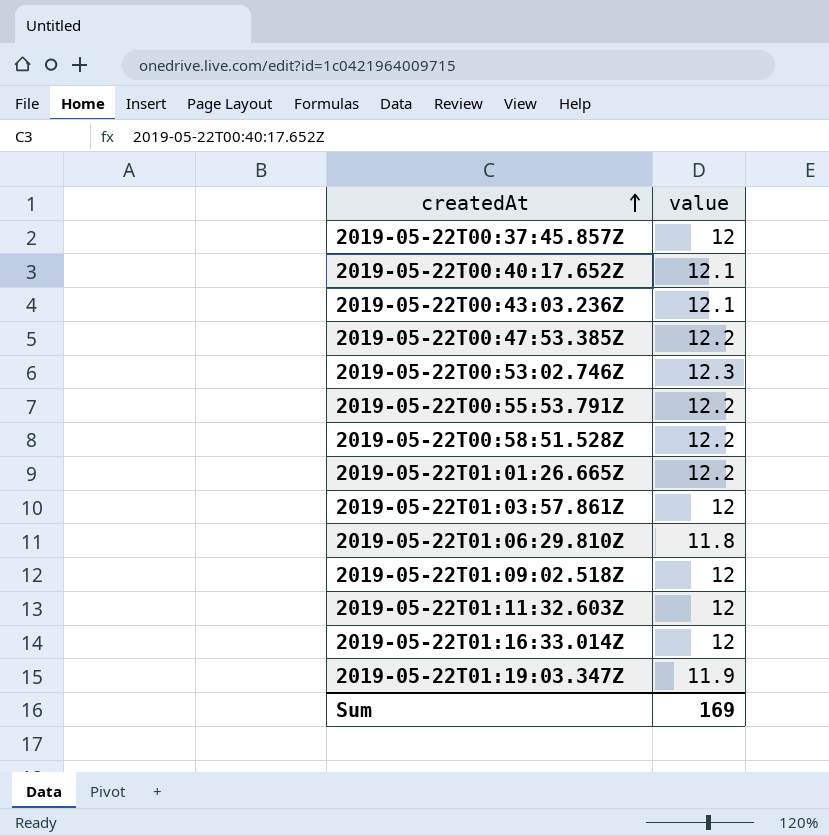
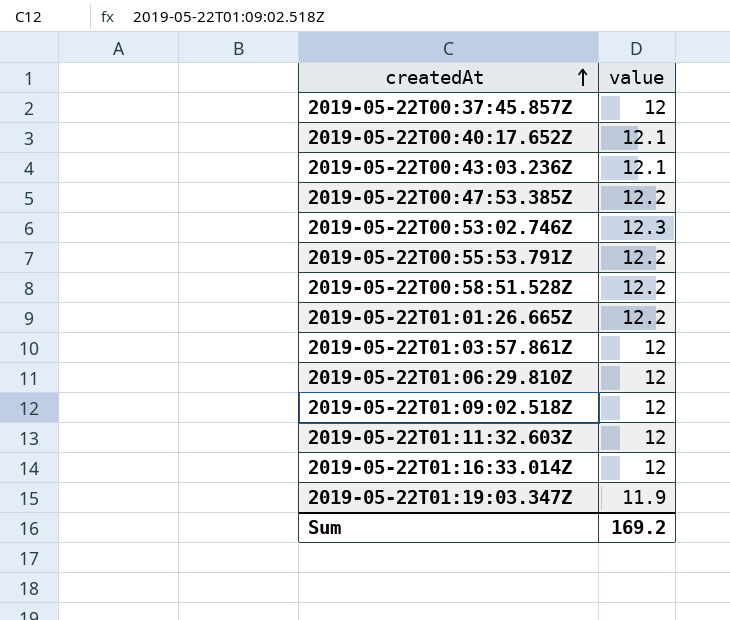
2019-05-22T01:06:29.810Z | value: 11.8 -> 12
Sum | value: 169 -> 169.2

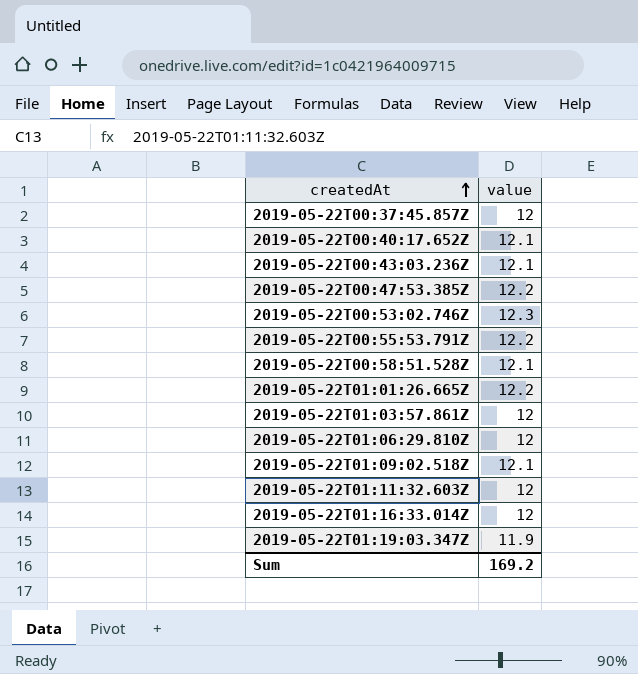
2019-05-22T00:58:51.528Z | value: 12.2 -> 12.1
2019-05-22T01:09:02.518Z | value: 12 -> 12.1

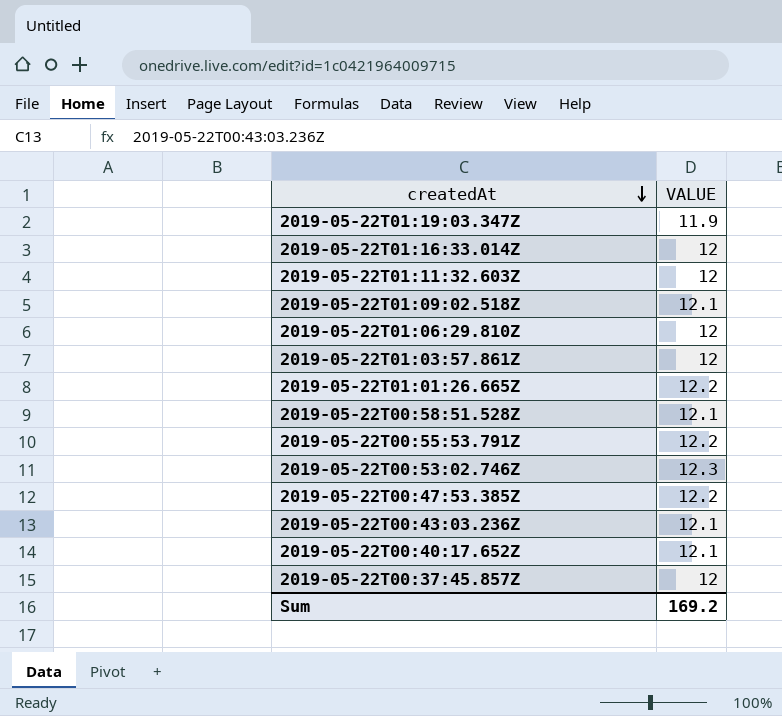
row order: createdAt ascending -> createdAt descending
column name: value -> VALUE

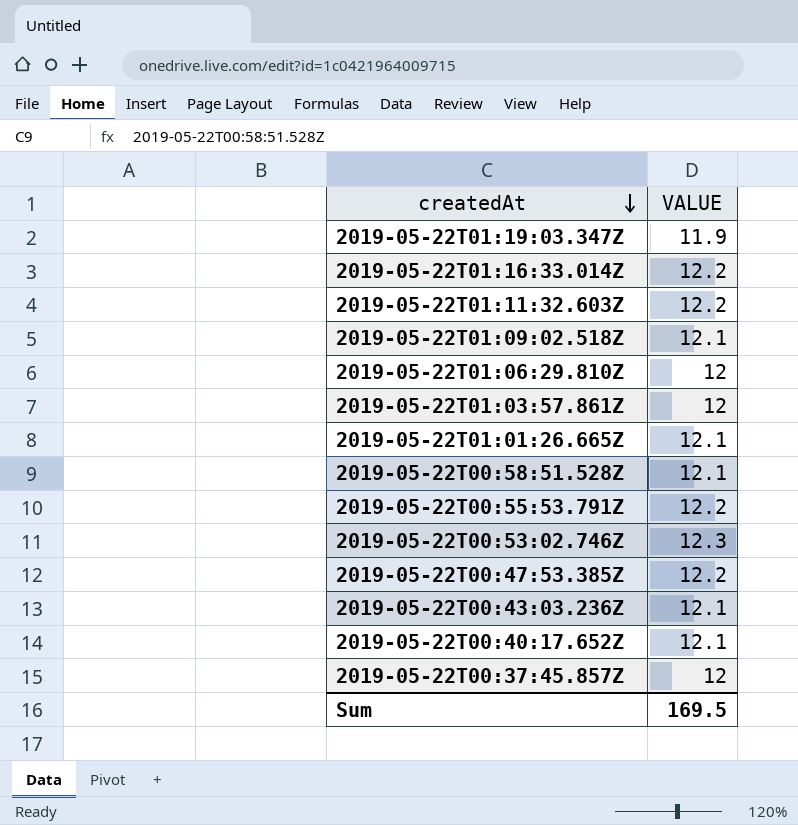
2019-05-22T01:16:33.014Z | VALUE: 12 -> 12.2
2019-05-22T01:11:32.603Z | VALUE: 12 -> 12.2
2019-05-22T01:01:26.665Z | VALUE: 12.2 -> 12.1
Sum | VALUE: 169.2 -> 169.5

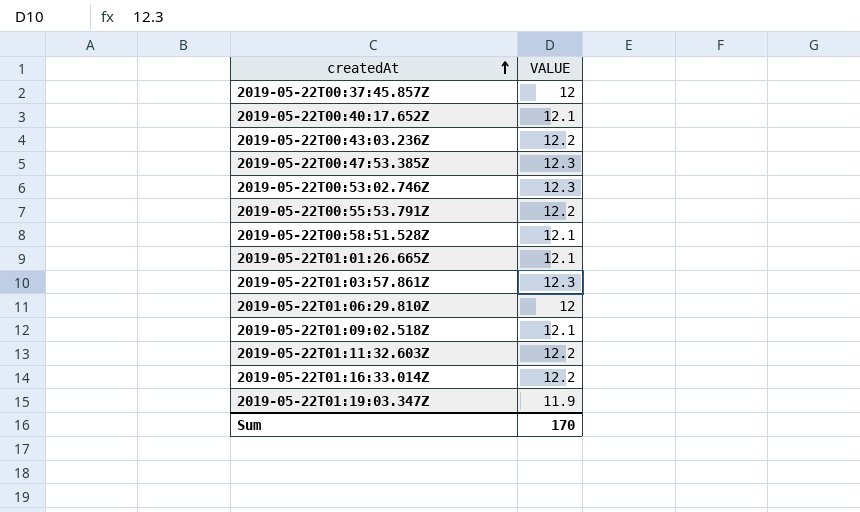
row order: createdAt descending -> createdAt ascending
2019-05-22T00:43:03.236Z | VALUE: 12.1 -> 12.2
2019-05-22T00:47:53.385Z | VALUE: 12.2 -> 12.3
2019-05-22T01:03:57.861Z | VALUE: 12 -> 12.3
Sum | VALUE: 169.5 -> 170

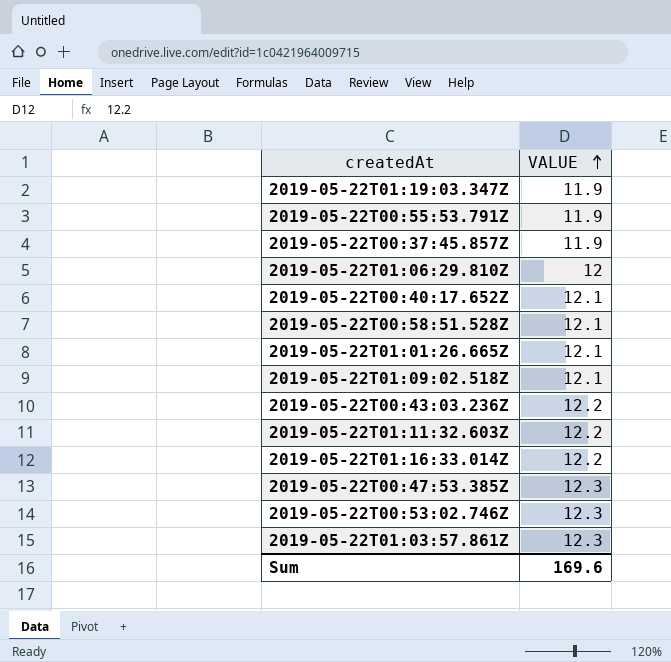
row order: createdAt ascending -> VALUE ascending
2019-05-22T00:55:53.791Z | VALUE: 12.2 -> 11.9
2019-05-22T00:37:45.857Z | VALUE: 12 -> 11.9
Sum | VALUE: 170 -> 169.6

